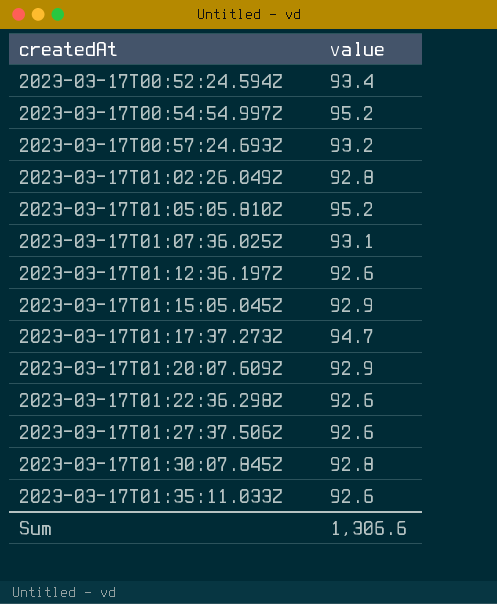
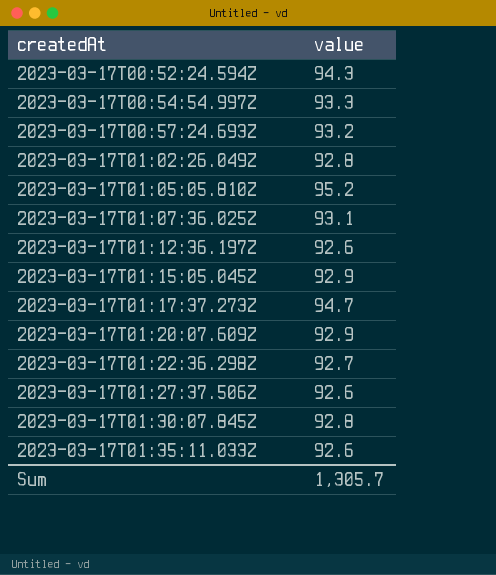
2023-03-17T00:52:24.594Z | value: 93.4 -> 94.3
2023-03-17T00:54:54.997Z | value: 95.2 -> 93.3
2023-03-17T01:22:36.298Z | value: 92.6 -> 92.7
Sum | value: 1,306.6 -> 1,305.7

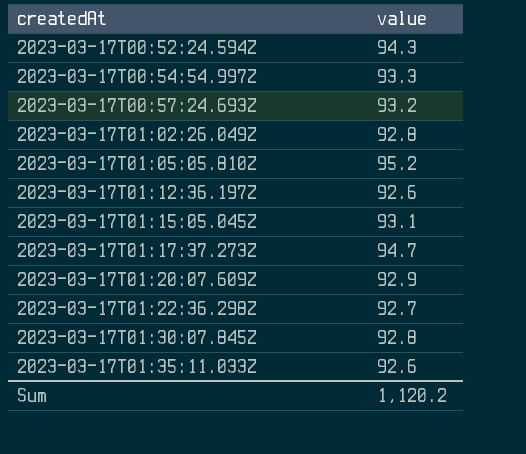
row 2023-03-17T01:07:36.025Z: 93.1 -> none
row 2023-03-17T01:27:37.506Z: 92.6 -> none
2023-03-17T01:15:05.045Z | value: 92.9 -> 93.1
Sum | value: 1,305.7 -> 1,120.2

